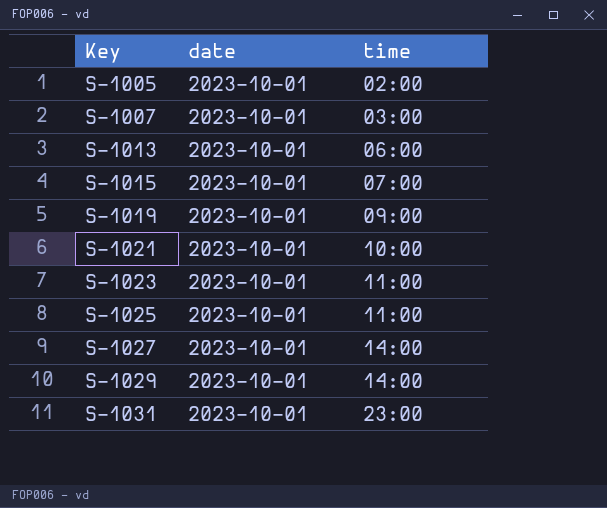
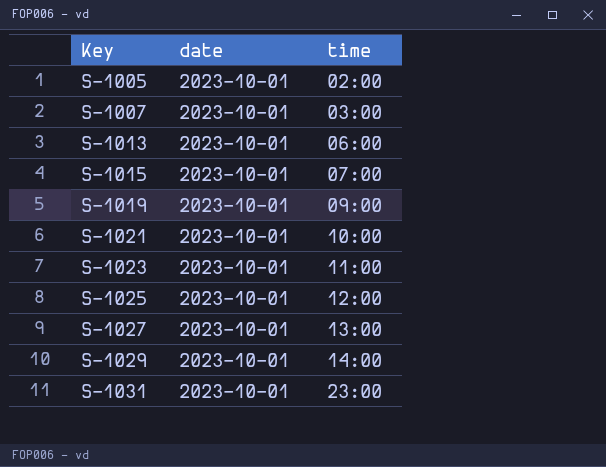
S-1025 | time: 11:00 -> 12:00
S-1027 | time: 14:00 -> 13:00

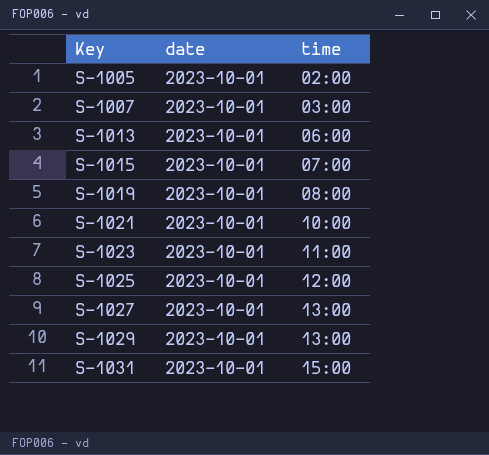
S-1019 | time: 09:00 -> 08:00
S-1029 | time: 14:00 -> 13:00
S-1031 | time: 23:00 -> 15:00

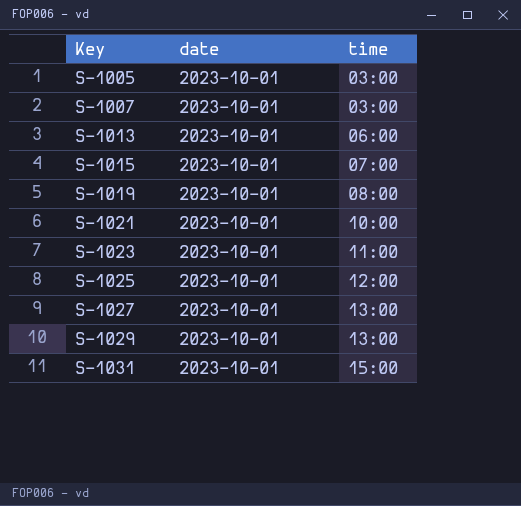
S-1005 | time: 02:00 -> 03:00

